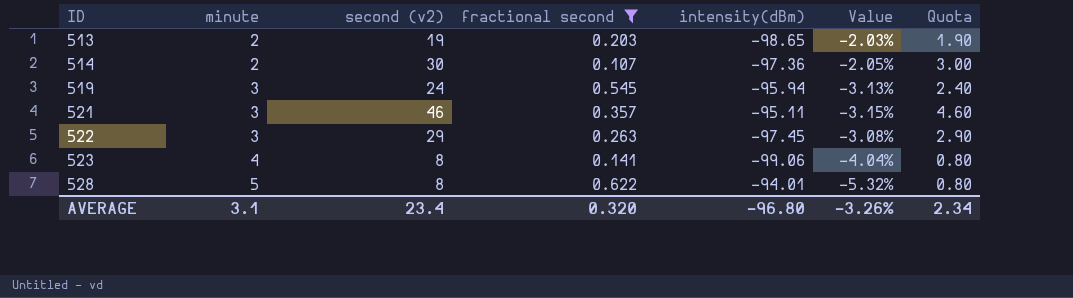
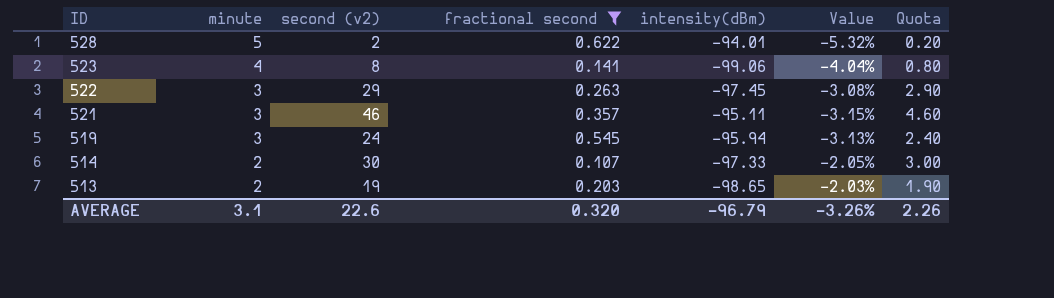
row order: ID ascending -> ID descending
528 | second (v2): 8 -> 2
528 | Quota: 0.80 -> 0.20
514 | intensity(dBm): -97.36 -> -97.33
AVERAGE | second (v2): 23.4 -> 22.6
AVERAGE | intensity(dBm): -96.80 -> -96.79
AVERAGE | Quota: 2.34 -> 2.26

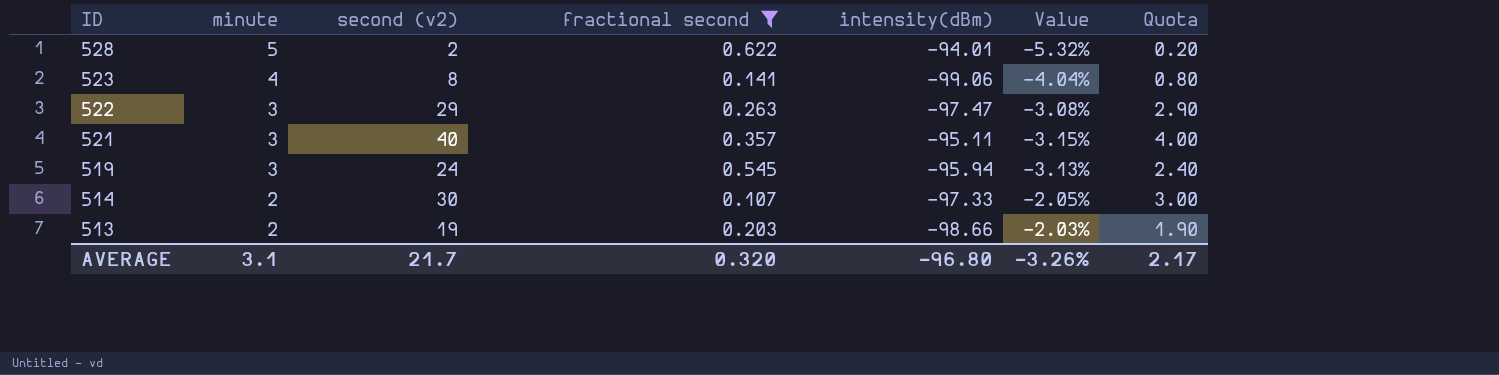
522 | intensity(dBm): -97.45 -> -97.47
521 | second (v2): 46 -> 40
521 | Quota: 4.60 -> 4.00
513 | intensity(dBm): -98.65 -> -98.66
AVERAGE | second (v2): 22.6 -> 21.7
AVERAGE | intensity(dBm): -96.79 -> -96.80
AVERAGE | Quota: 2.26 -> 2.17

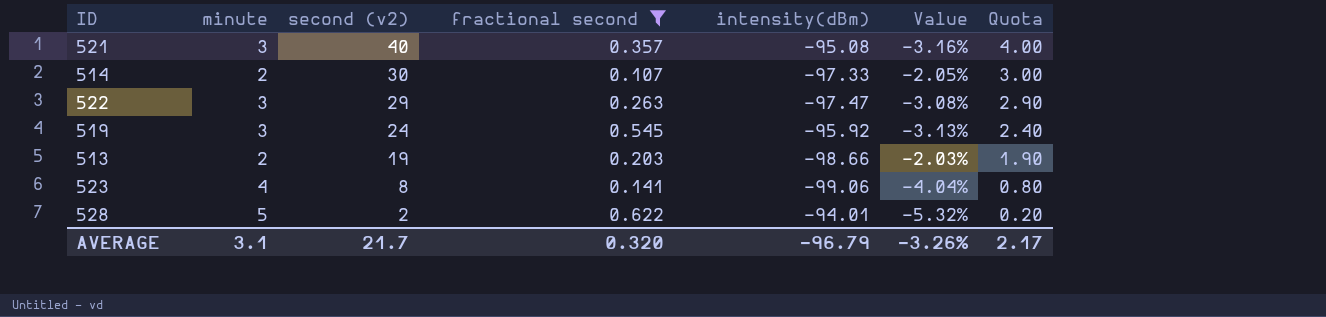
row order: ID descending -> second (v2) descending
521 | intensity(dBm): -95.11 -> -95.08
521 | Value: -3.15% -> -3.16%
519 | intensity(dBm): -95.94 -> -95.92
AVERAGE | intensity(dBm): -96.80 -> -96.79

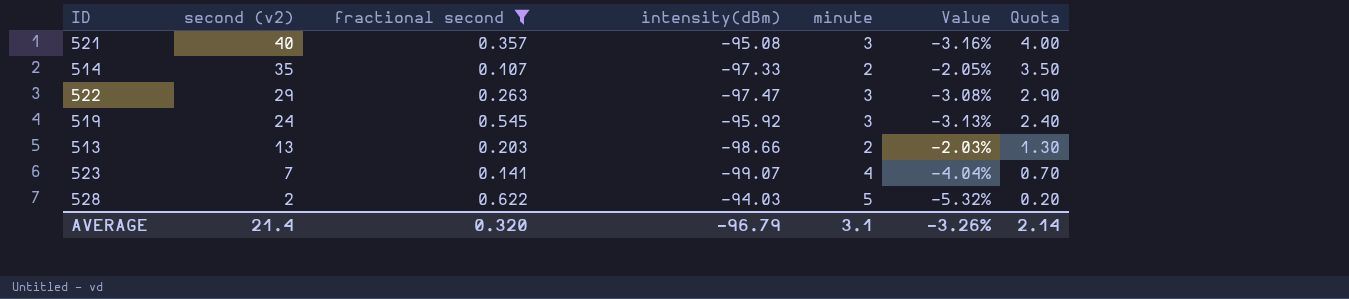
column minute | position: 2 -> 5
514 | second (v2): 30 -> 35
514 | Quota: 3.00 -> 3.50
513 | second (v2): 19 -> 13
513 | Quota: 1.90 -> 1.30
523 | second (v2): 8 -> 7
523 | intensity(dBm): -99.06 -> -99.07
523 | Quota: 0.80 -> 0.70
528 | intensity(dBm): -94.01 -> -94.03
AVERAGE | second (v2): 21.7 -> 21.4
AVERAGE | Quota: 2.17 -> 2.14

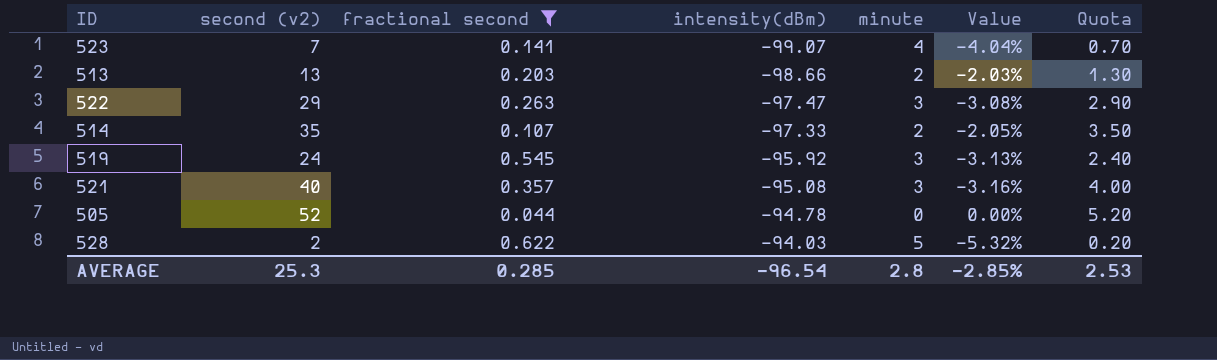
row order: second (v2) descending -> intensity(dBm) ascending
row 505: none -> 52 | 0.044 | -94.78 | 0 | 0.00% | 5.20
AVERAGE | second (v2): 21.4 -> 25.3
AVERAGE | fractional second: 0.320 -> 0.285
AVERAGE | intensity(dBm): -96.79 -> -96.54
AVERAGE | minute: 3.1 -> 2.8
AVERAGE | Value: -3.26% -> -2.85%
AVERAGE | Quota: 2.14 -> 2.53

